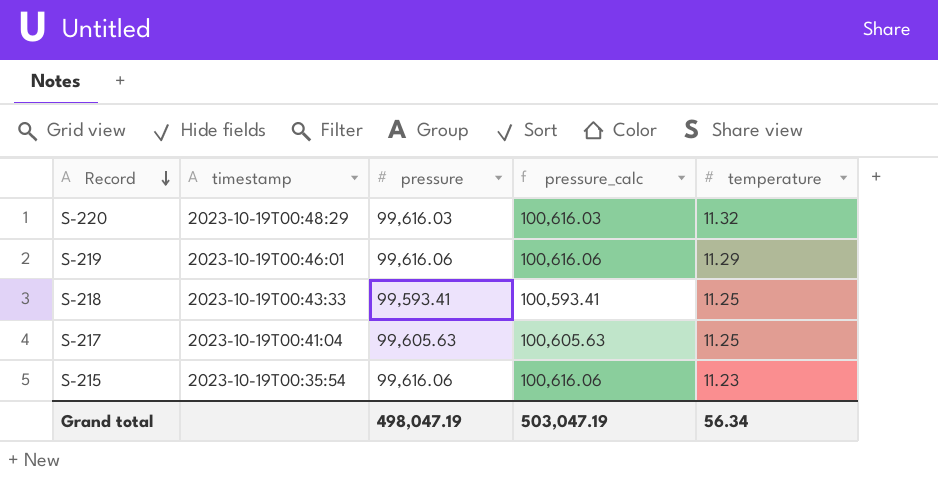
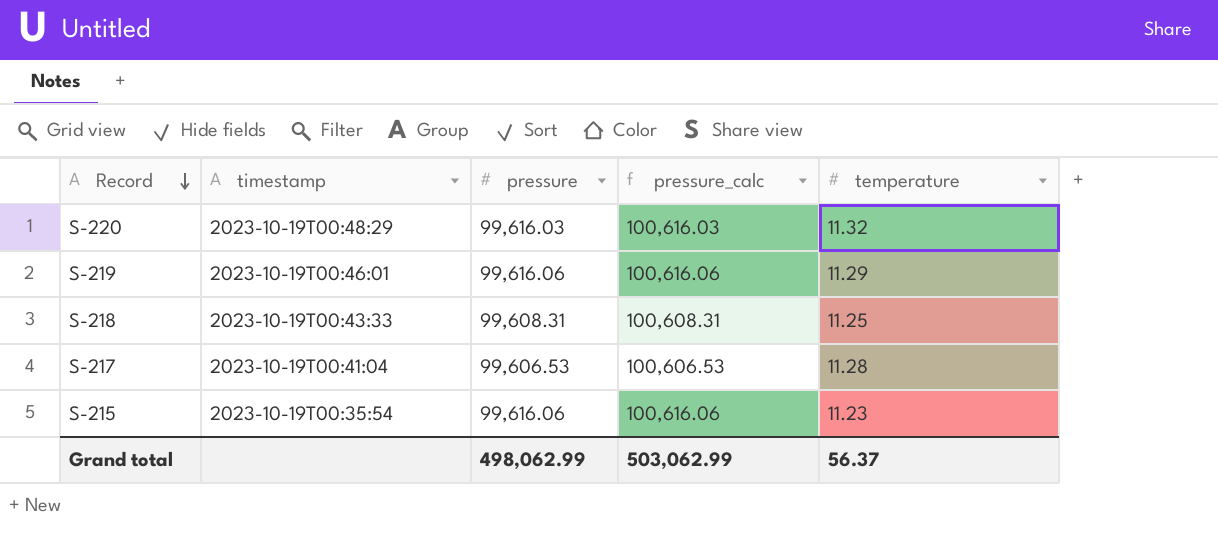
S-218 | pressure: 99,593.41 -> 99,608.31
S-218 | pressure_calc: 100,593.41 -> 100,608.31
S-217 | pressure: 99,605.63 -> 99,606.53
S-217 | pressure_calc: 100,605.63 -> 100,606.53
S-217 | temperature: 11.25 -> 11.28
Grand total | pressure: 498,047.19 -> 498,062.99
Grand total | pressure_calc: 503,047.19 -> 503,062.99
Grand total | temperature: 56.34 -> 56.37

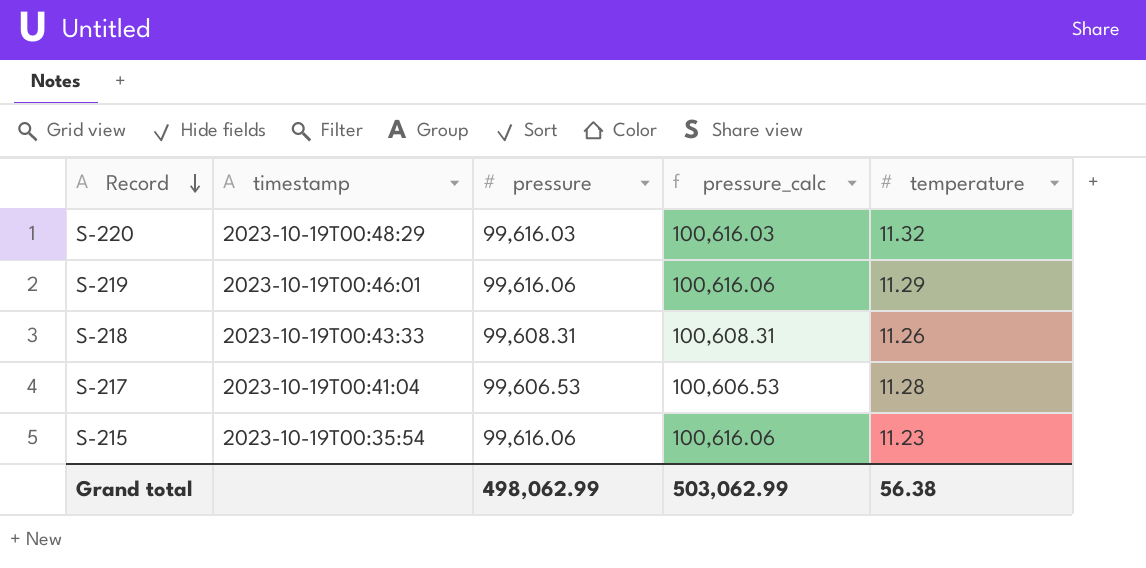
S-218 | temperature: 11.25 -> 11.26
Grand total | temperature: 56.37 -> 56.38

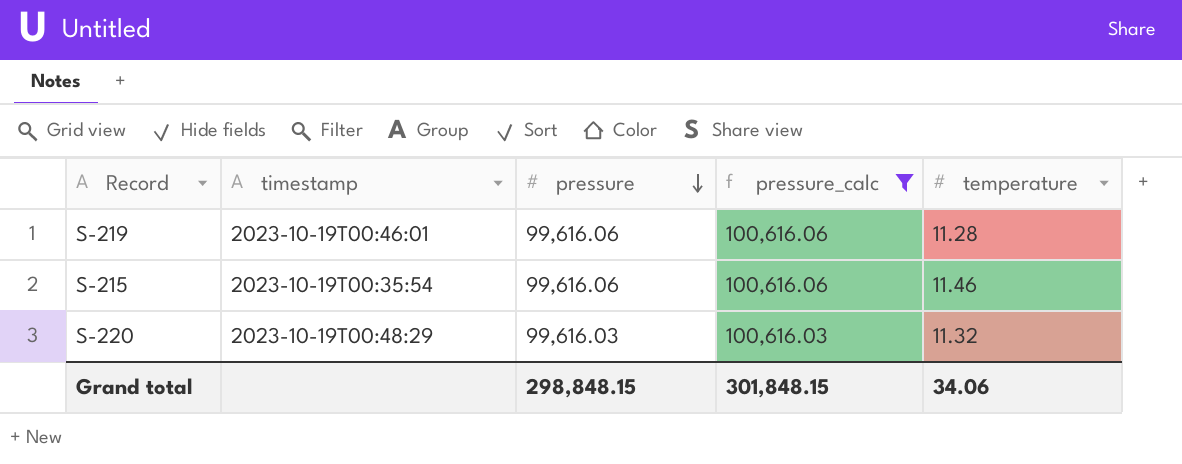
filter: none -> pressure_calc >= 100,616.03
row order: Record descending -> pressure descending
S-219 | temperature: 11.29 -> 11.28
S-215 | temperature: 11.23 -> 11.46
Grand total | pressure: 498,062.99 -> 298,848.15
Grand total | pressure_calc: 503,062.99 -> 301,848.15
Grand total | temperature: 56.38 -> 34.06

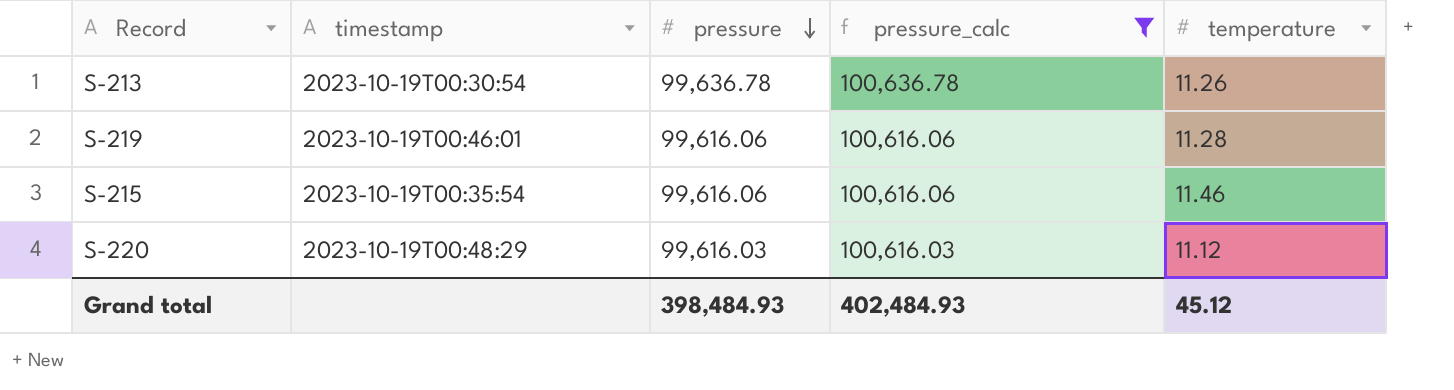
row S-213: none -> 2023-10-19T00:30:54 | 99,636.78 | 100,636.78 | 11.26
S-220 | temperature: 11.32 -> 11.12
Grand total | pressure: 298,848.15 -> 398,484.93
Grand total | pressure_calc: 301,848.15 -> 402,484.93
Grand total | temperature: 34.06 -> 45.12

